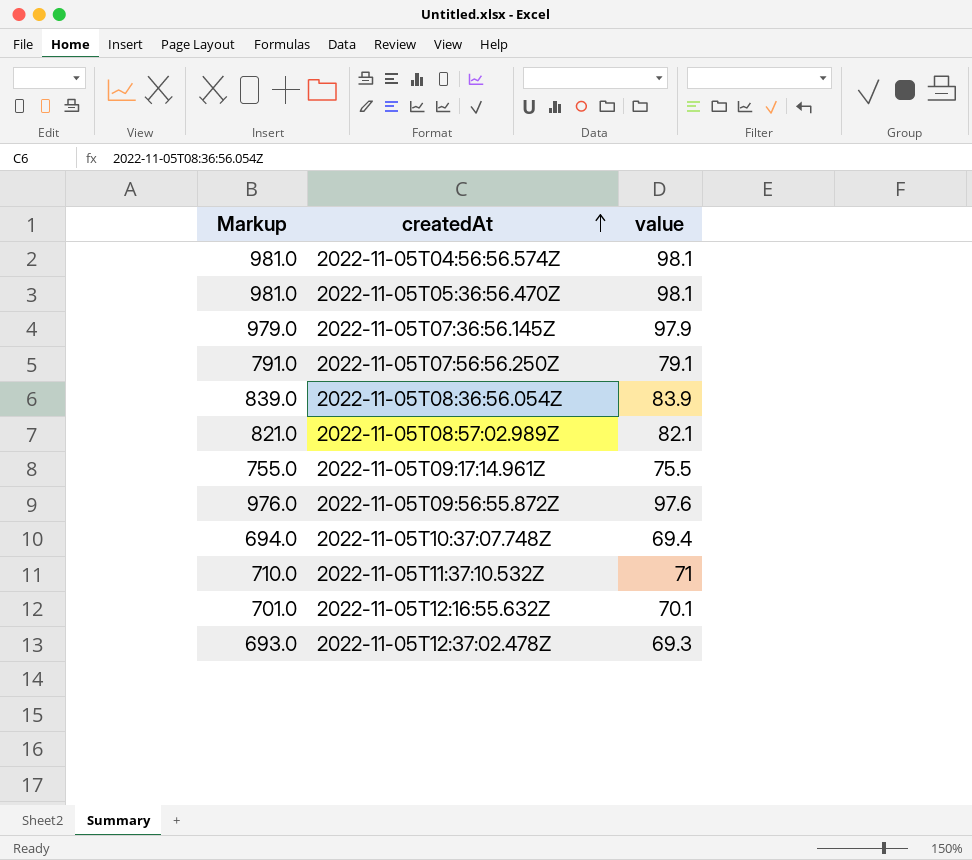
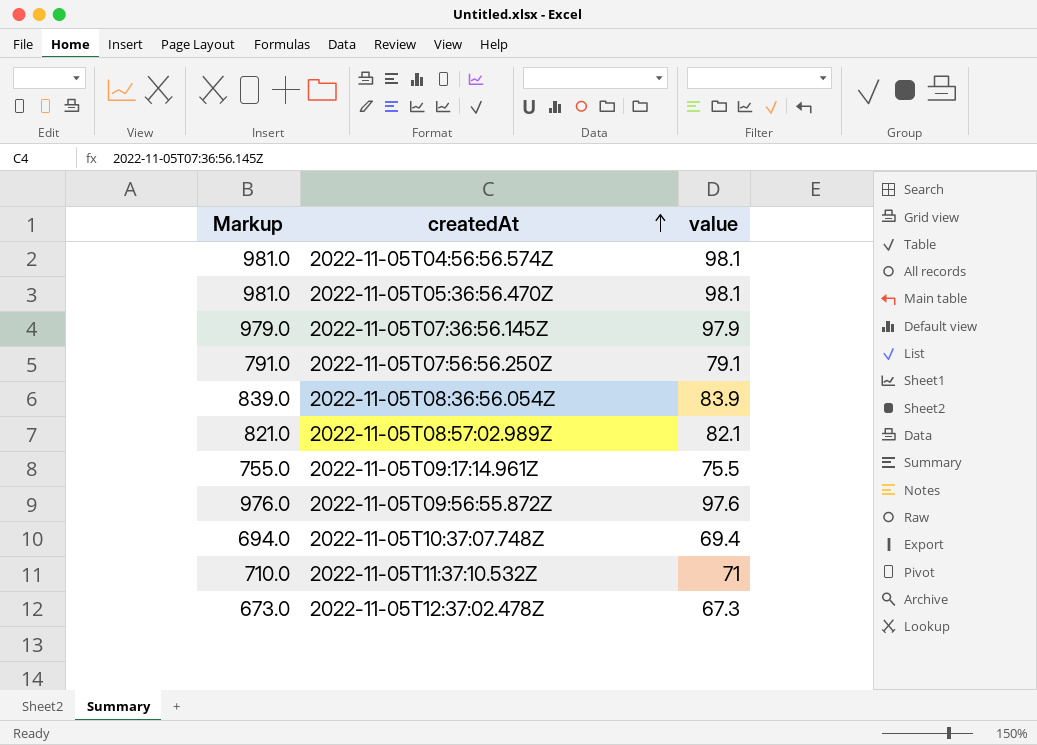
row 2022-11-05T12:16:55.632Z: 701.0 | 70.1 -> none
2022-11-05T12:37:02.478Z | Markup: 693.0 -> 673.0
2022-11-05T12:37:02.478Z | value: 69.3 -> 67.3

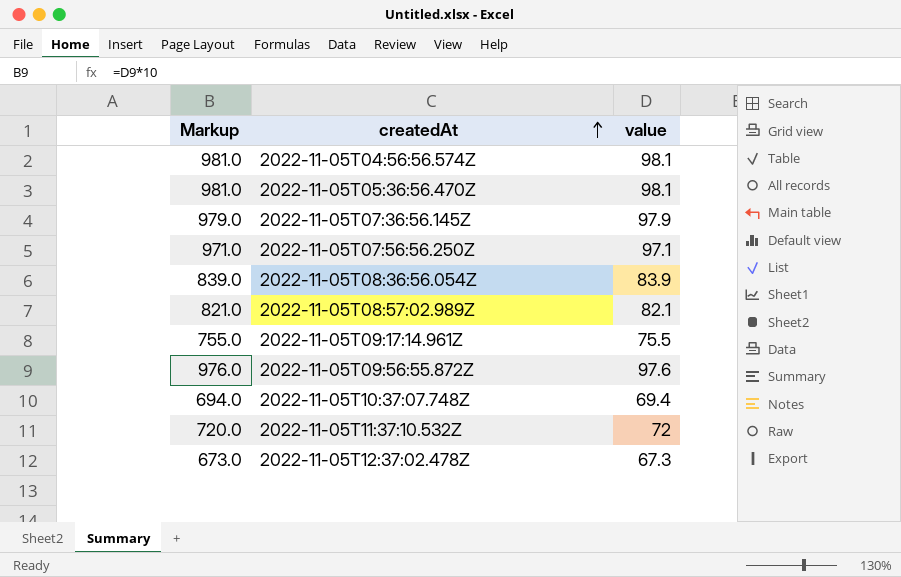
2022-11-05T07:56:56.250Z | Markup: 791.0 -> 971.0
2022-11-05T07:56:56.250Z | value: 79.1 -> 97.1
2022-11-05T11:37:10.532Z | Markup: 710.0 -> 720.0
2022-11-05T11:37:10.532Z | value: 71 -> 72

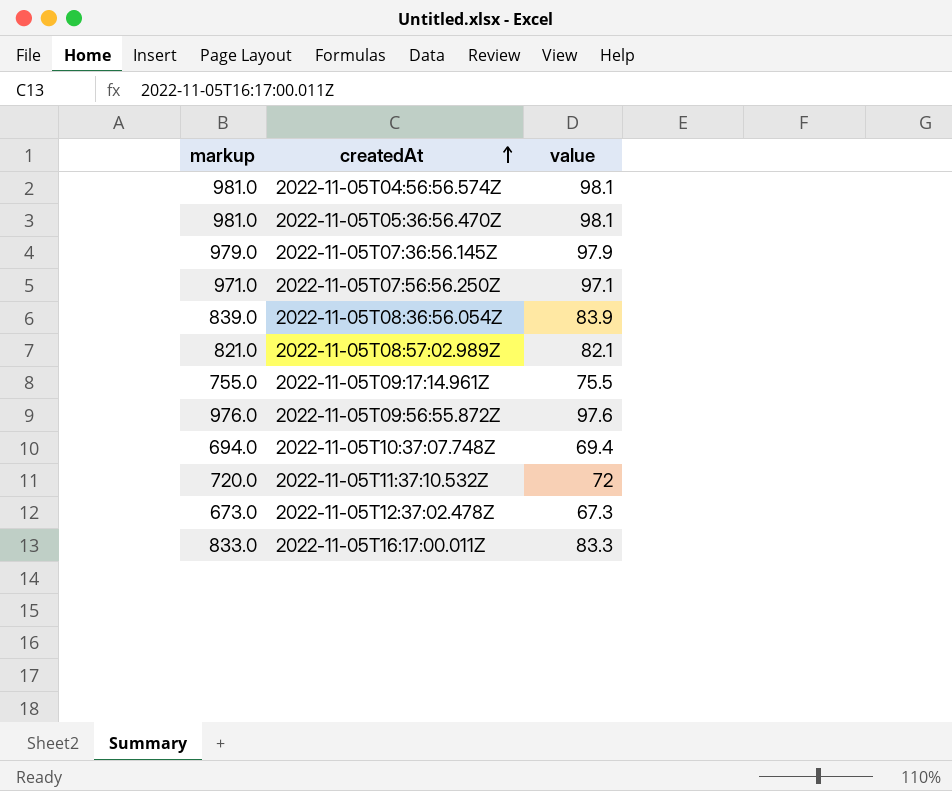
column name: Markup -> markup
row 2022-11-05T16:17:00.011Z: none -> 833.0 | 83.3

